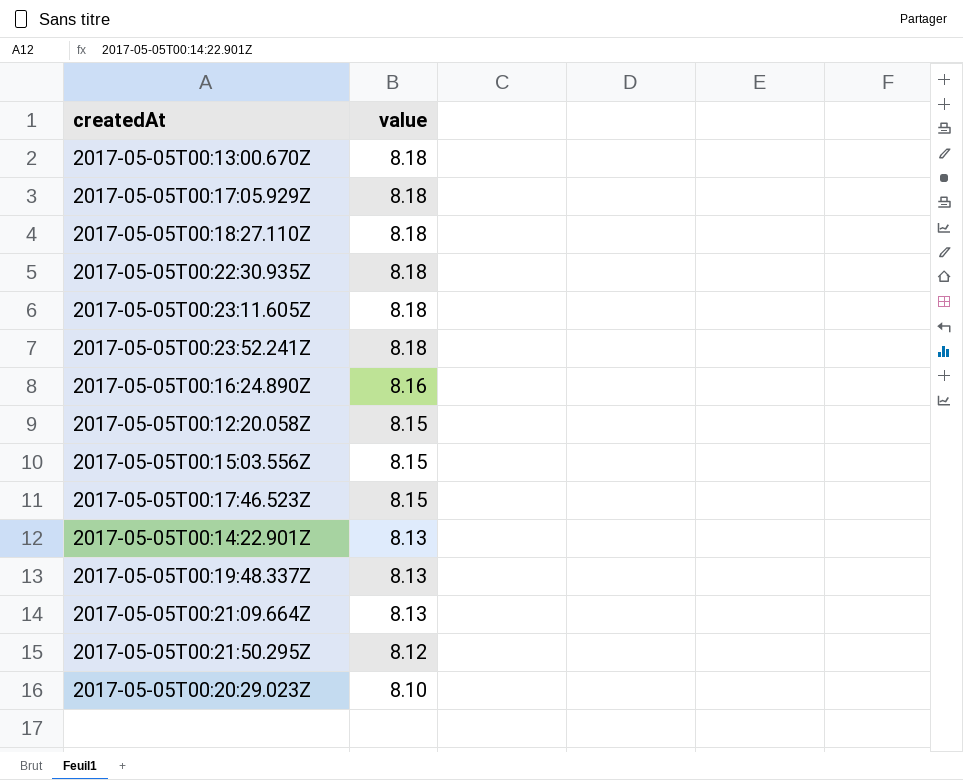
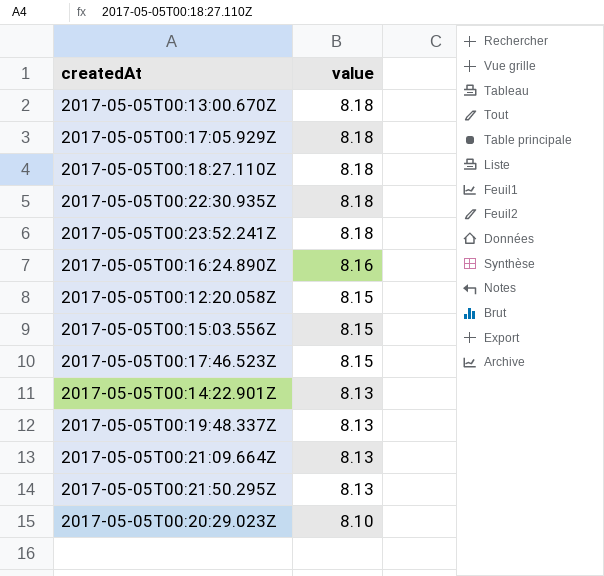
row 2017-05-05T00:23:11.605Z: 8.18 -> none
2017-05-05T00:21:50.295Z | value: 8.12 -> 8.13

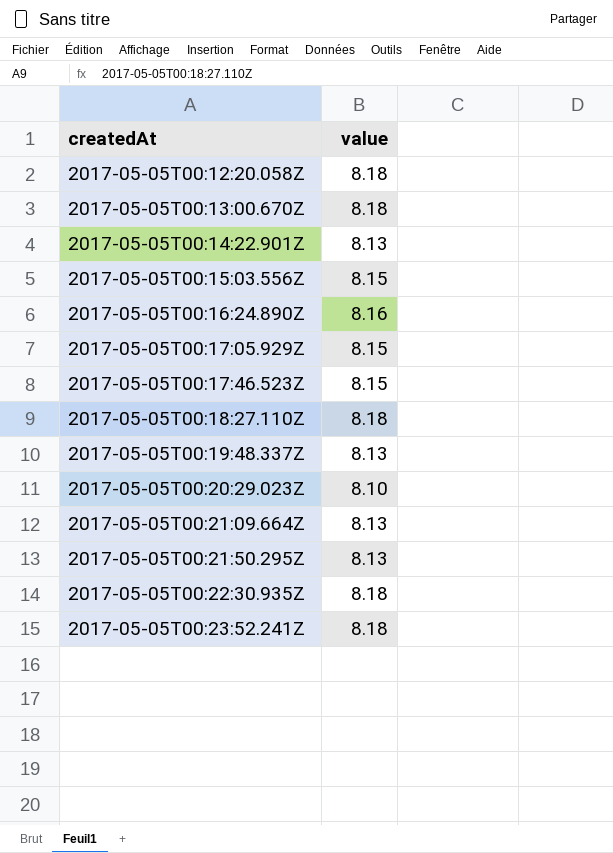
row order: value descending -> createdAt ascending
2017-05-05T00:12:20.058Z | value: 8.15 -> 8.18
2017-05-05T00:17:05.929Z | value: 8.18 -> 8.15

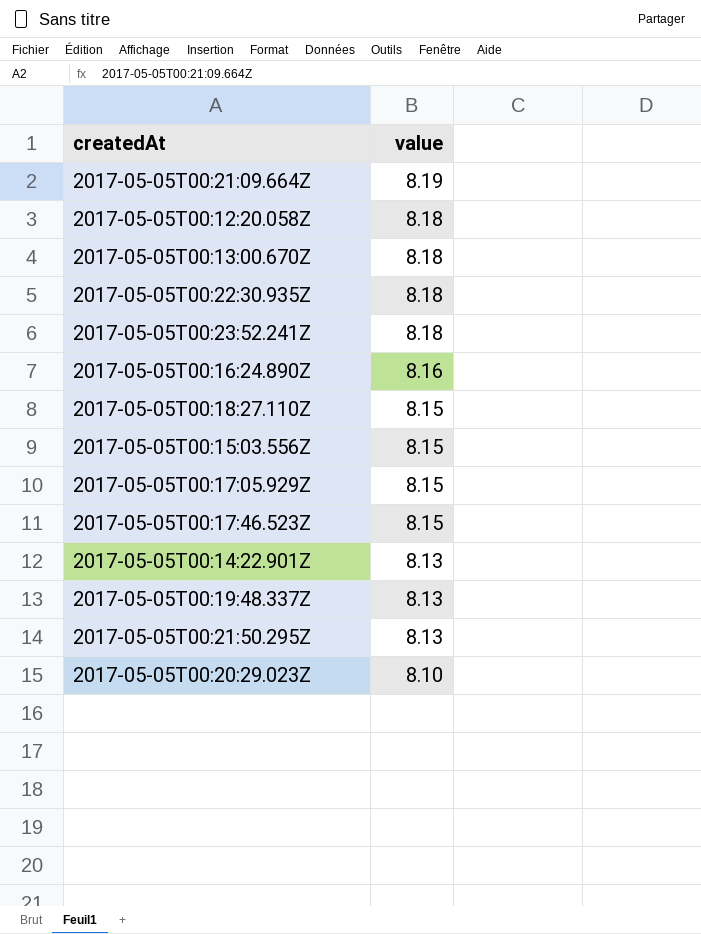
row order: createdAt ascending -> value descending
2017-05-05T00:21:09.664Z | value: 8.13 -> 8.19
2017-05-05T00:18:27.110Z | value: 8.18 -> 8.15

